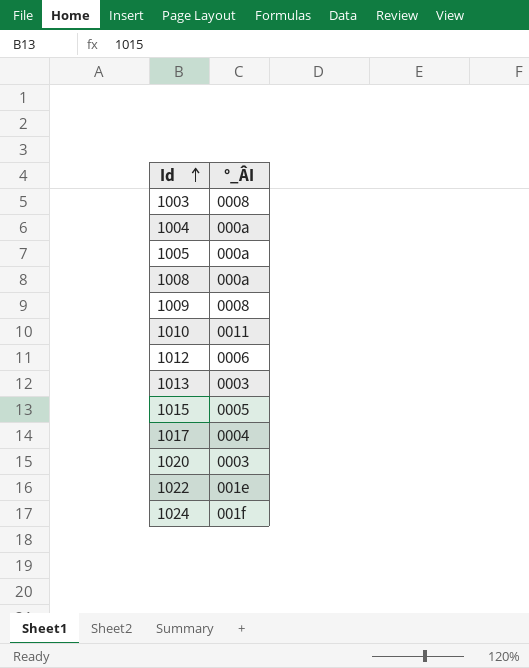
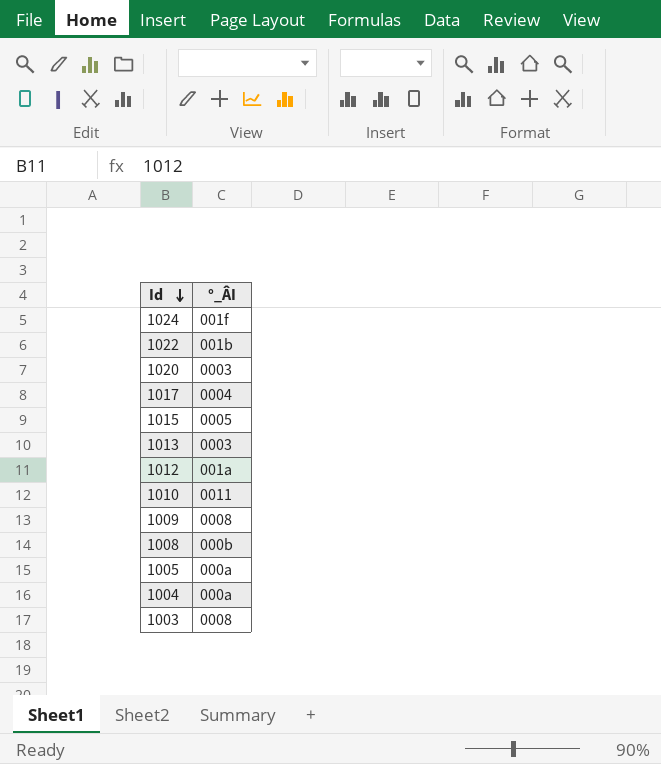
row order: Id ascending -> Id descending
1022 | °_ÂI: 001e -> 001b
1012 | °_ÂI: 0006 -> 001a
1008 | °_ÂI: 000a -> 000b

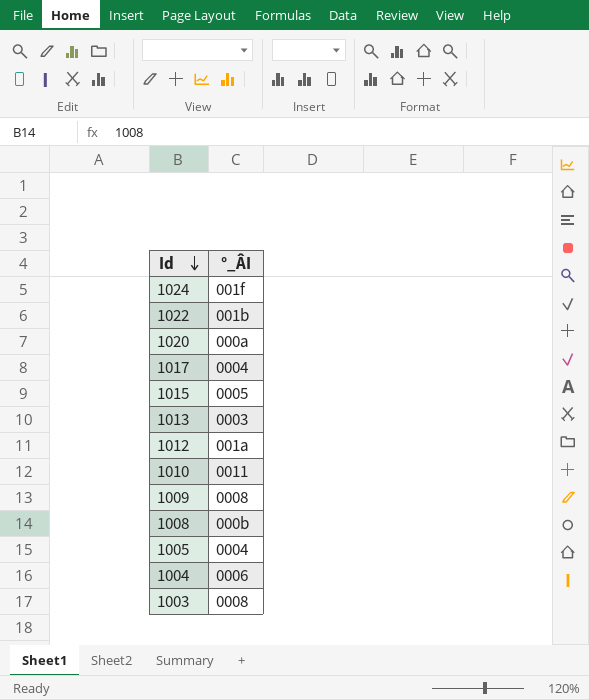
1020 | °_ÂI: 0003 -> 000a
1005 | °_ÂI: 000a -> 0004
1004 | °_ÂI: 000a -> 0006

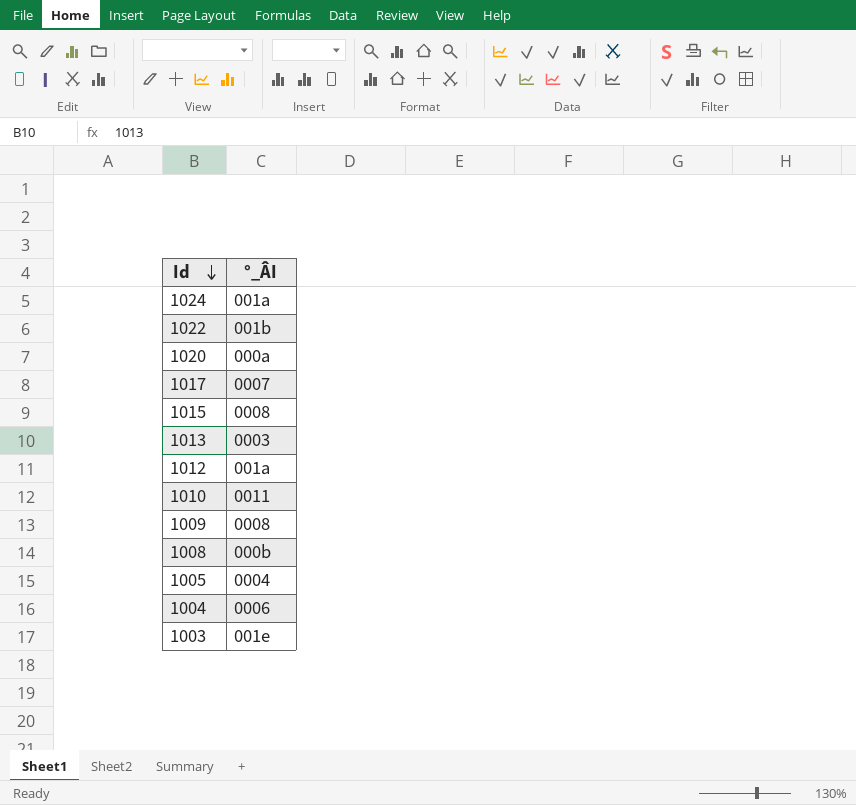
1024 | °_ÂI: 001f -> 001a
1017 | °_ÂI: 0004 -> 0007
1015 | °_ÂI: 0005 -> 0008
1003 | °_ÂI: 0008 -> 001e

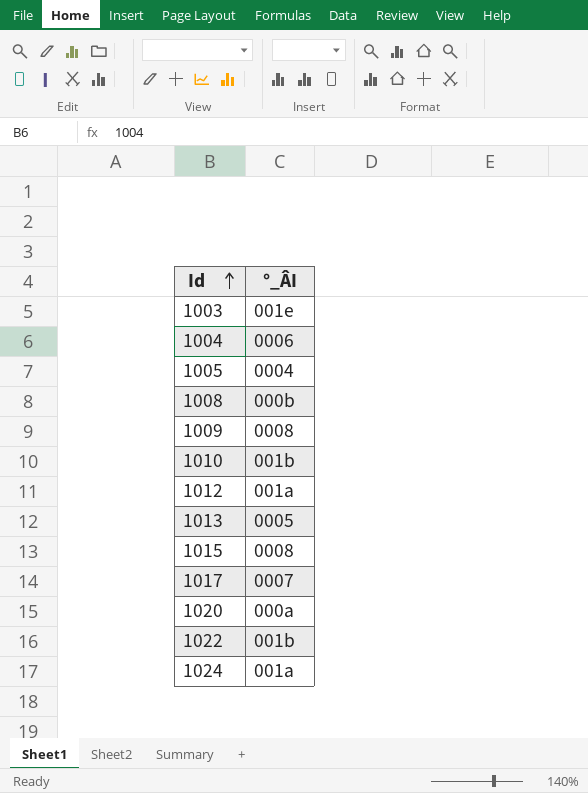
row order: Id descending -> Id ascending
1010 | °_ÂI: 0011 -> 001b
1013 | °_ÂI: 0003 -> 0005

